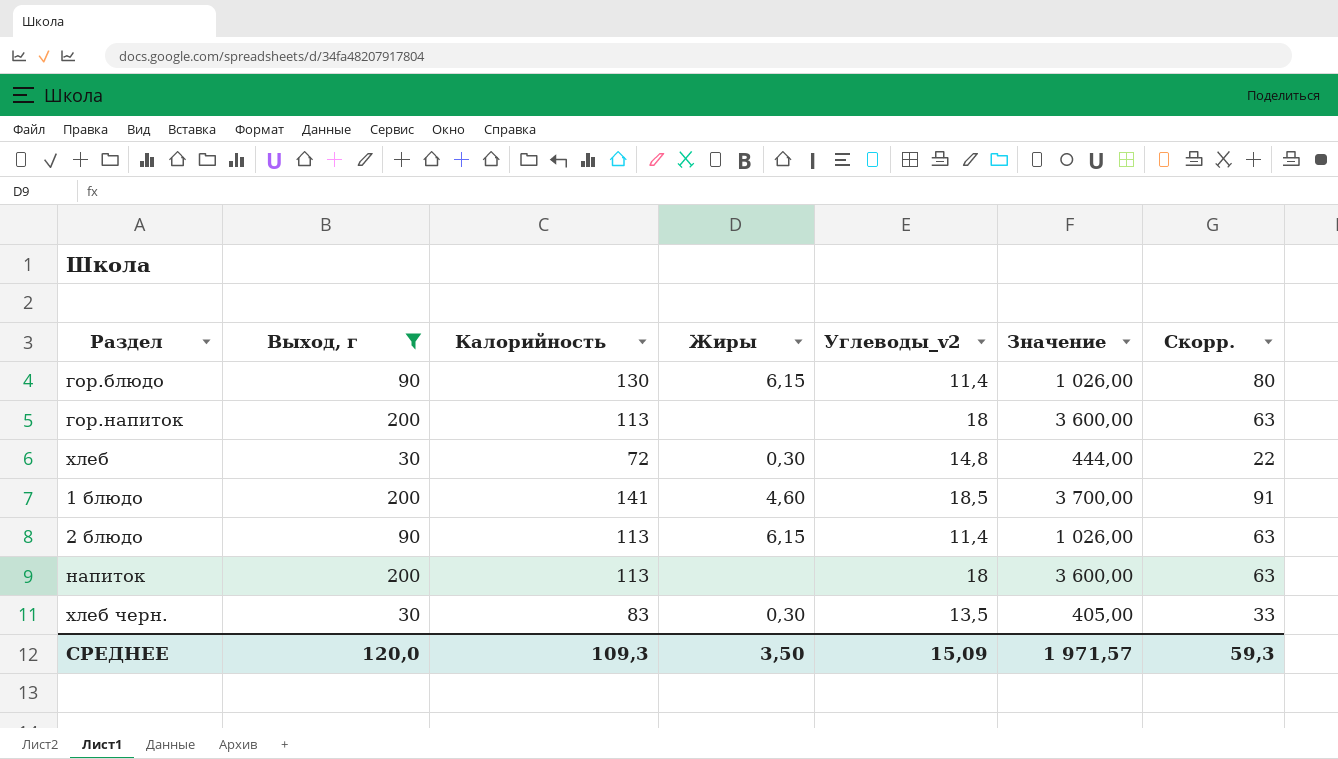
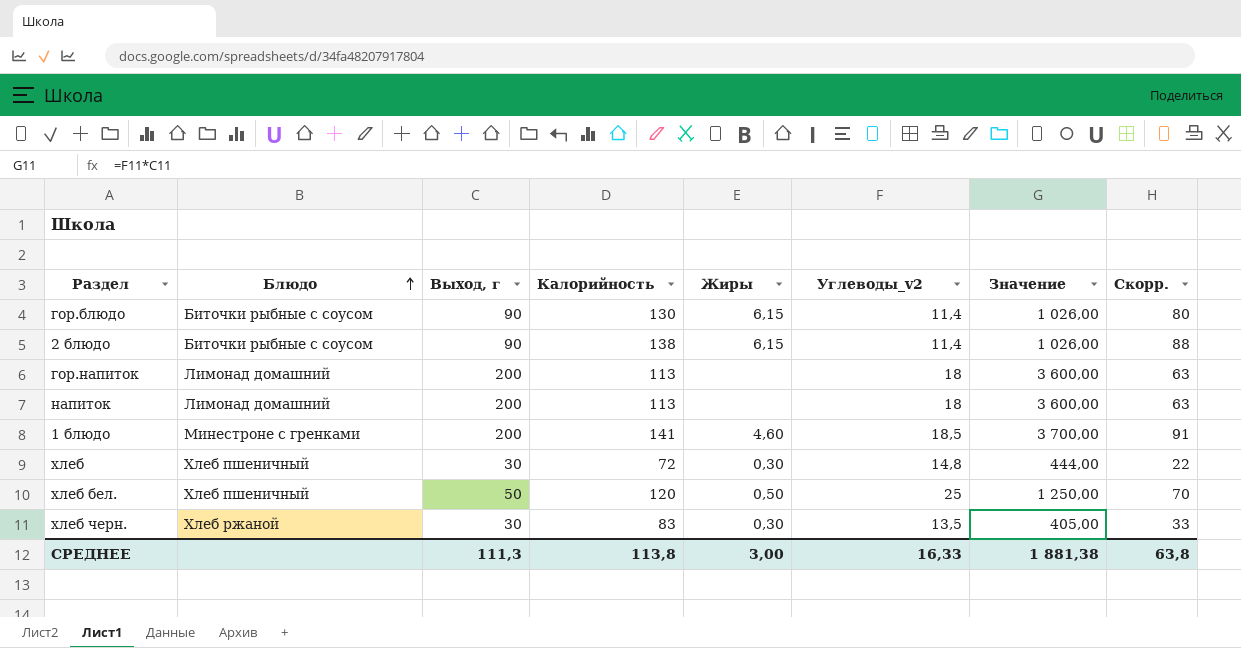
filter: Выход, г != 50 -> none
row order: none -> Блюдо ascending
column Блюдо | position: none -> 2
2 блюдо | Калорийность: 113 -> 138
2 блюдо | Скорр.: 63 -> 88
СРЕДНЕЕ | Выход, г: 120,0 -> 111,3
СРЕДНЕЕ | Калорийность: 109,3 -> 113,8
СРЕДНЕЕ | Жиры: 3,50 -> 3,00
СРЕДНЕЕ | Углеводы_v2: 15,09 -> 16,33
СРЕДНЕЕ | Значение: 1 971,57 -> 1 881,38
СРЕДНЕЕ | Скорр.: 59,3 -> 63,8

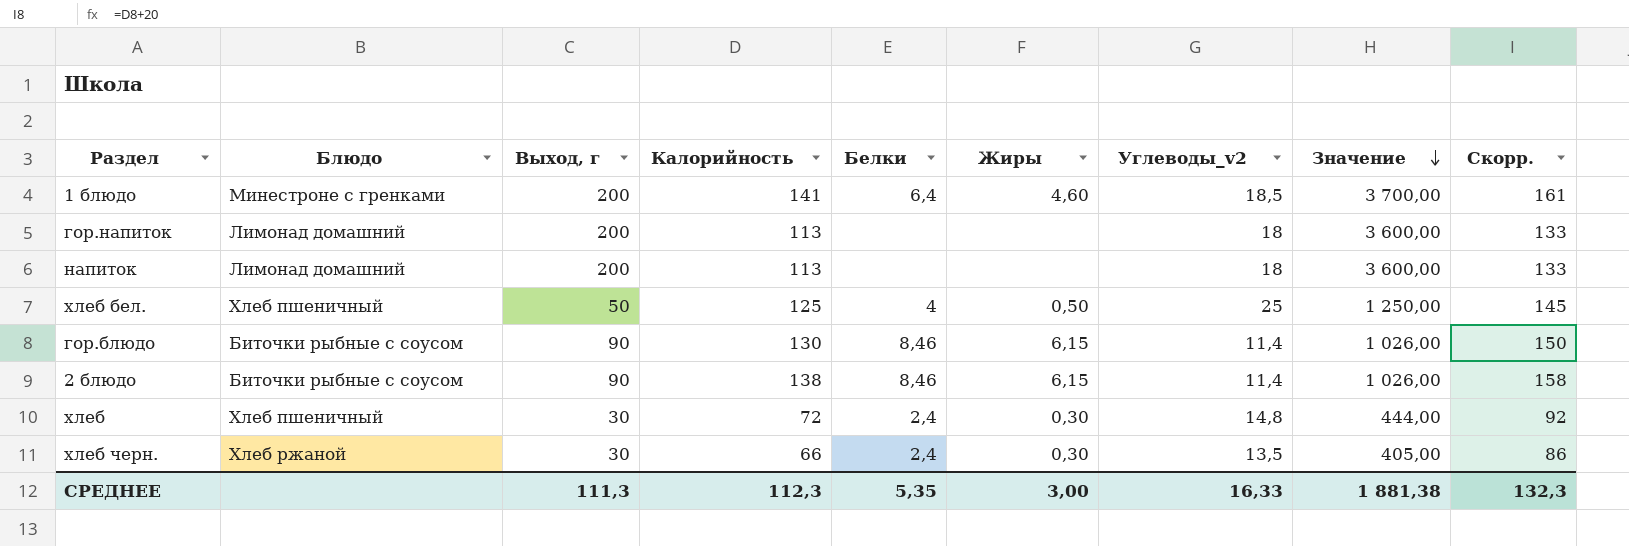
row order: Блюдо ascending -> Значение descending
column Белки | position: none -> 5
column Скорр. | formula: [Калорийность] - 50 -> [Калорийность] + 20
хлеб бел. | Калорийность: 120 -> 125
хлеб черн. | Калорийность: 83 -> 66
СРЕДНЕЕ | Калорийность: 113,8 -> 112,3
СРЕДНЕЕ | Скорр.: 63,8 -> 132,3

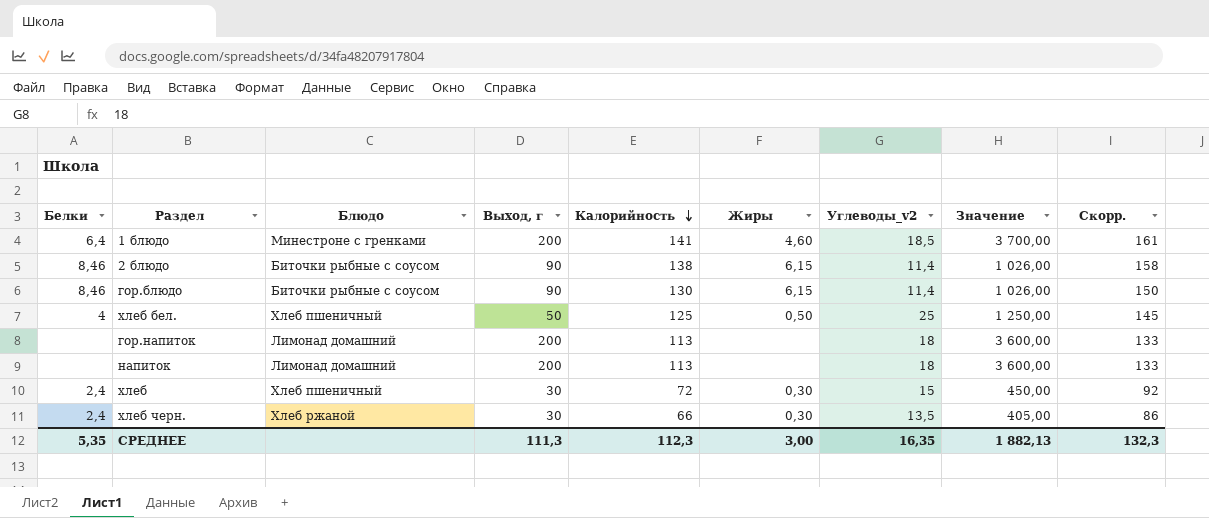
row order: Значение descending -> Калорийность descending
column Белки | position: 5 -> 1
хлеб | Углеводы_v2: 14,8 -> 15
хлеб | Значение: 444,00 -> 450,00
СРЕДНЕЕ | Углеводы_v2: 16,33 -> 16,35
СРЕДНЕЕ | Значение: 1 881,38 -> 1 882,13

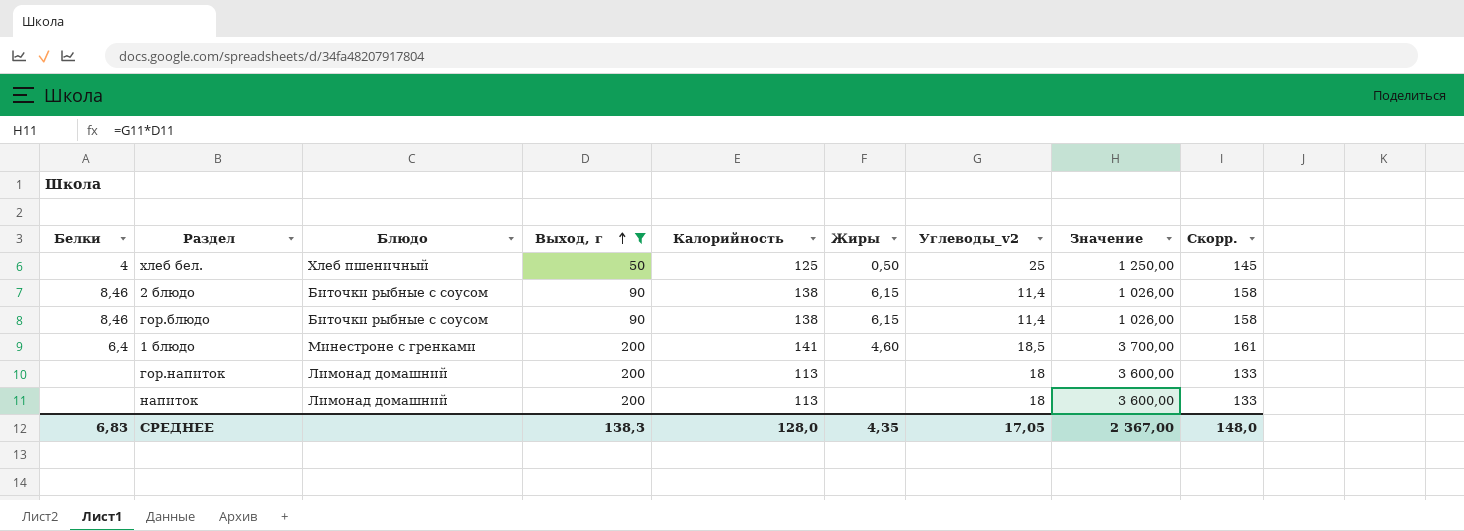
filter: none -> Выход, г != 30
row order: Калорийность descending -> Выход, г ascending
гор.блюдо | Калорийность: 130 -> 138
гор.блюдо | Скорр.: 150 -> 158
СРЕДНЕЕ | Белки: 5,35 -> 6,83
СРЕДНЕЕ | Выход, г: 111,3 -> 138,3
СРЕДНЕЕ | Калорийность: 112,3 -> 128,0
СРЕДНЕЕ | Жиры: 3,00 -> 4,35
СРЕДНЕЕ | Углеводы_v2: 16,35 -> 17,05
СРЕДНЕЕ | Значение: 1 882,13 -> 2 367,00
СРЕДНЕЕ | Скорр.: 132,3 -> 148,0

